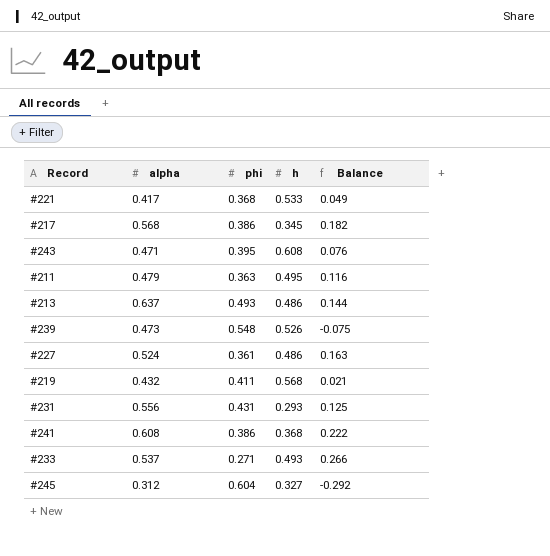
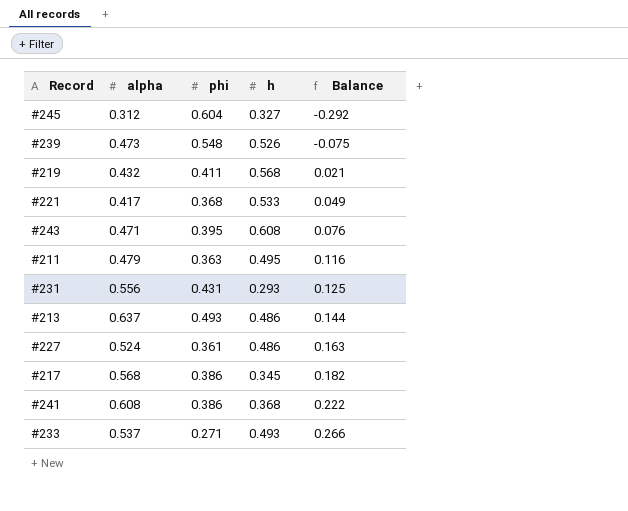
row order: none -> Balance ascending

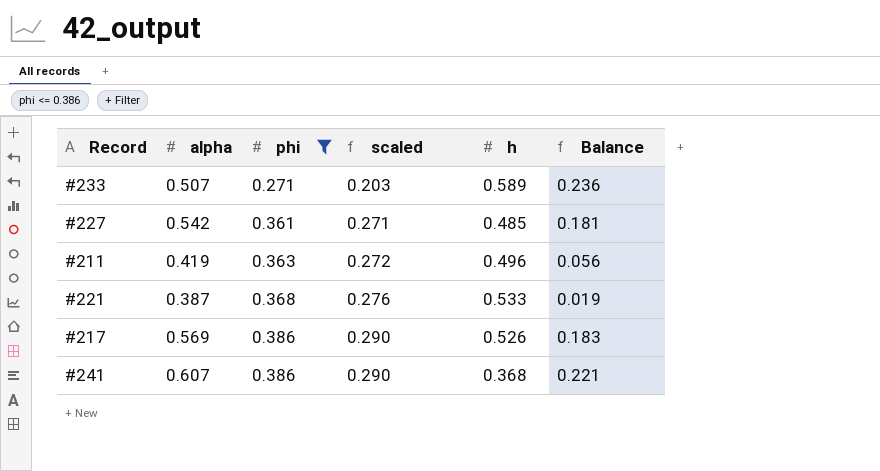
filter: none -> phi <= 0.386
row order: Balance ascending -> phi ascending
column scaled | formula: none -> [phi] * 0.75
#233 | alpha: 0.537 -> 0.507
#233 | h: 0.493 -> 0.589
#233 | Balance: 0.266 -> 0.236
#227 | alpha: 0.524 -> 0.542
#227 | h: 0.486 -> 0.485
#227 | Balance: 0.163 -> 0.181
#211 | alpha: 0.479 -> 0.419
#211 | h: 0.495 -> 0.496
#211 | Balance: 0.116 -> 0.056
#221 | alpha: 0.417 -> 0.387
#221 | Balance: 0.049 -> 0.019
#217 | alpha: 0.568 -> 0.569
#217 | h: 0.345 -> 0.526
#217 | Balance: 0.182 -> 0.183
#241 | alpha: 0.608 -> 0.607
#241 | Balance: 0.222 -> 0.221

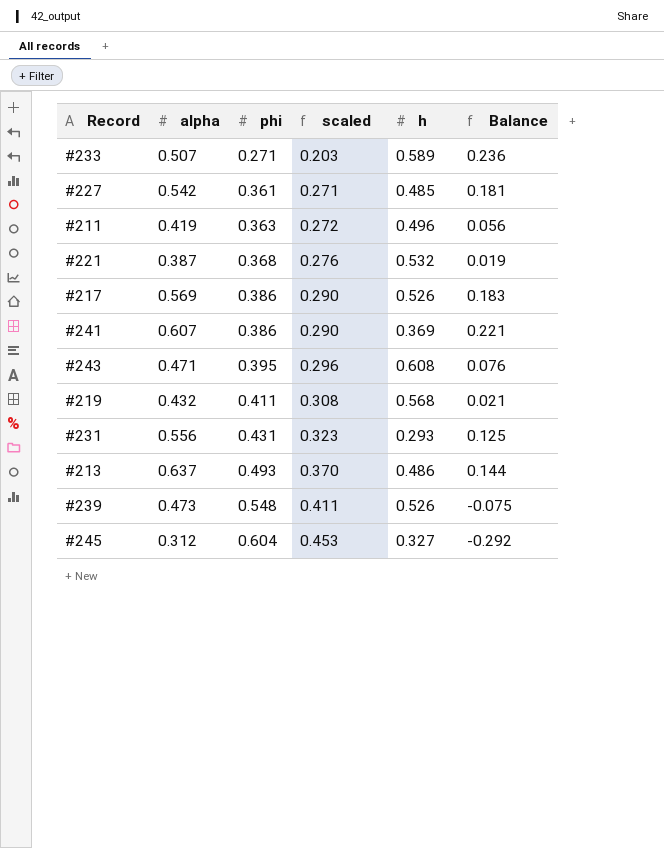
filter: phi <= 0.386 -> none
#221 | h: 0.533 -> 0.532
#241 | h: 0.368 -> 0.369

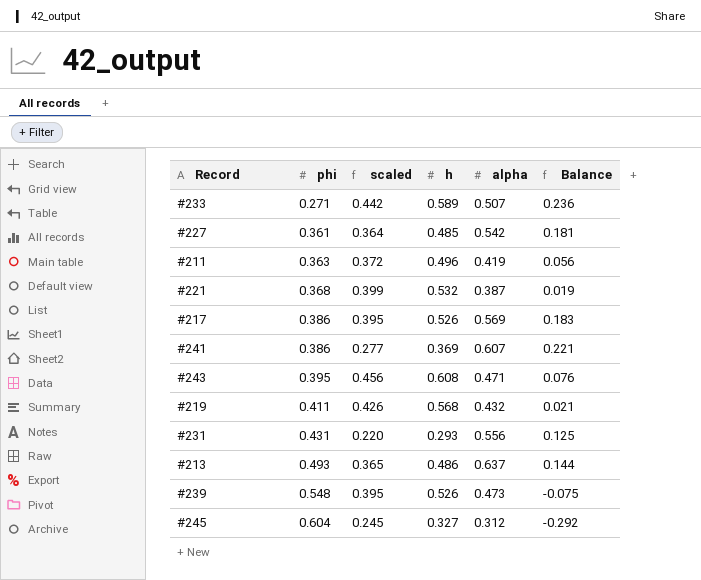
column scaled | formula: [phi] * 0.75 -> [h] * 0.75
column alpha | position: 2 -> 5

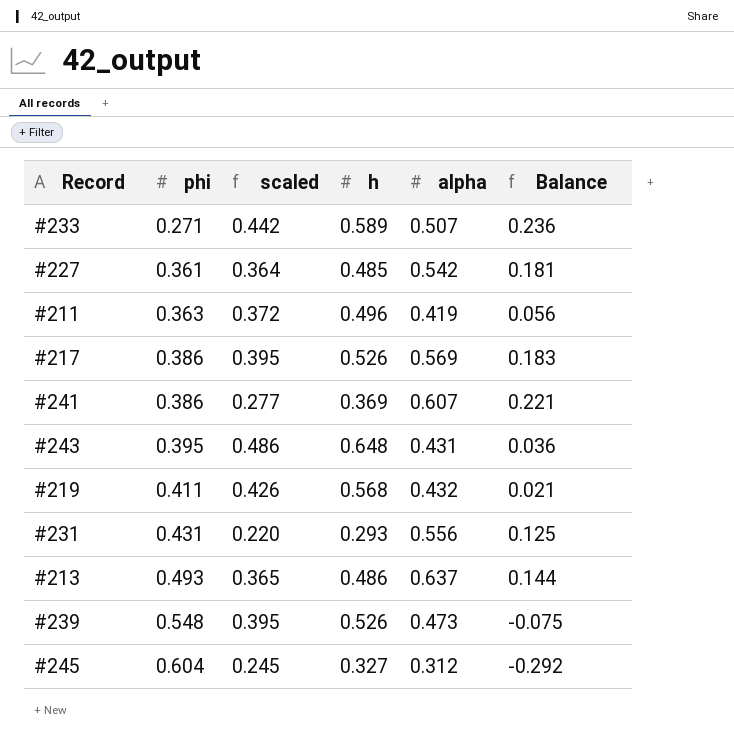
row #221: 0.368 | 0.399 | 0.532 | 0.387 | 0.019 -> none
#243 | scaled: 0.456 -> 0.486
#243 | h: 0.608 -> 0.648
#243 | alpha: 0.471 -> 0.431
#243 | Balance: 0.076 -> 0.036

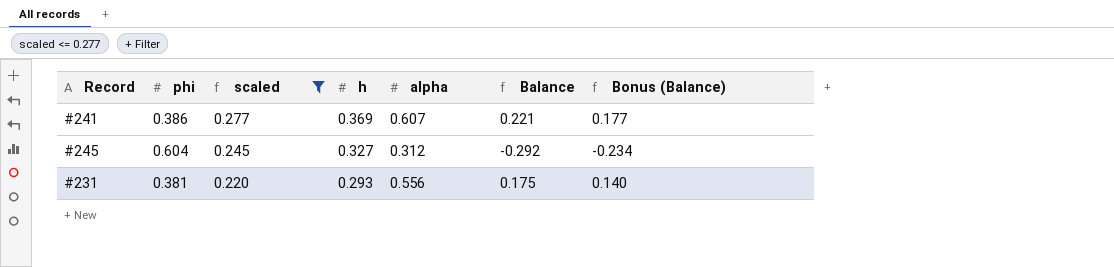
filter: none -> scaled <= 0.277
row order: phi ascending -> scaled descending
column Bonus (Balance) | formula: none -> [Balance] * 0.8
#231 | phi: 0.431 -> 0.381
#231 | Balance: 0.125 -> 0.175

